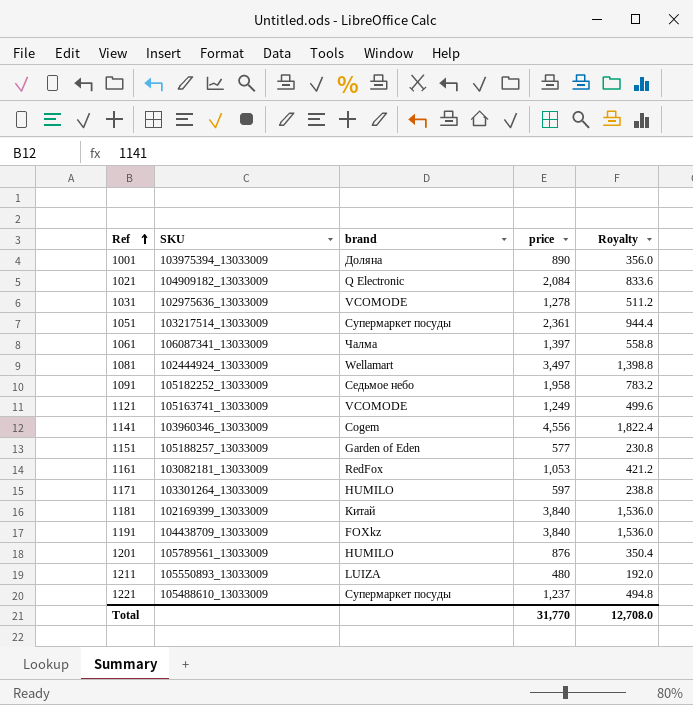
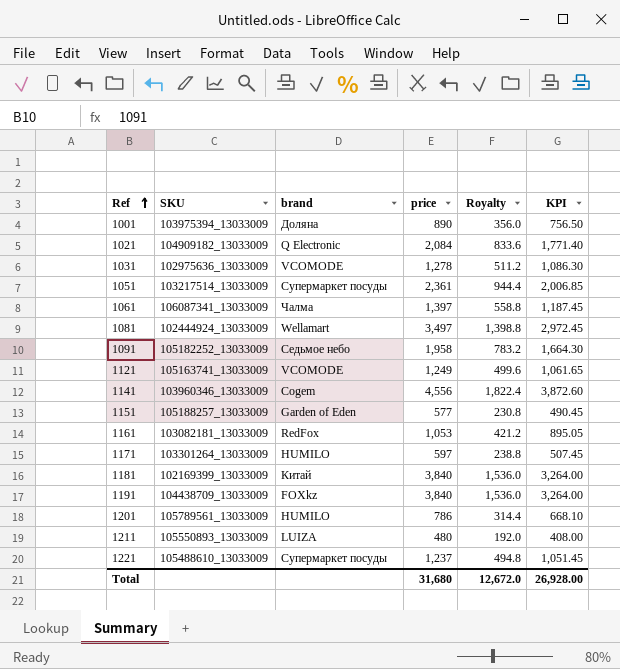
column KPI | formula: none -> [price] * 0.85
1201 | price: 876 -> 786
1201 | Royalty: 350.4 -> 314.4
Total | price: 31,770 -> 31,680
Total | Royalty: 12,708.0 -> 12,672.0

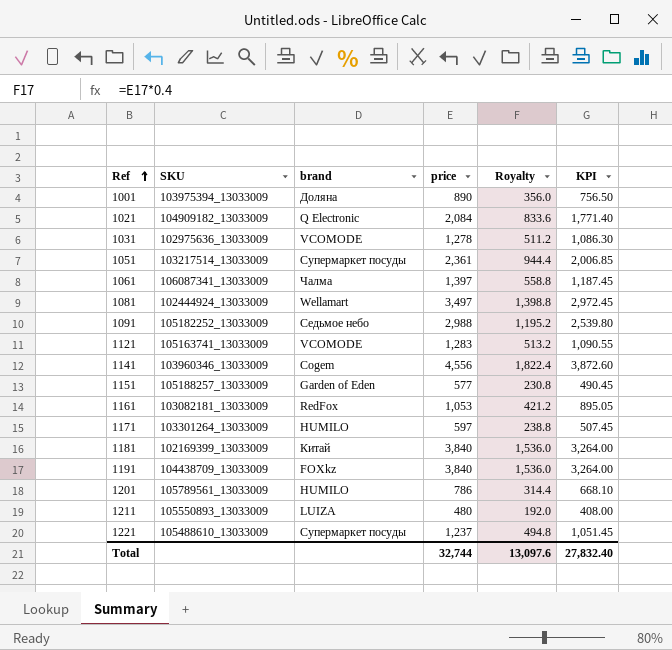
1091 | price: 1,958 -> 2,988
1091 | Royalty: 783.2 -> 1,195.2
1091 | KPI: 1,664.30 -> 2,539.80
1121 | price: 1,249 -> 1,283
1121 | Royalty: 499.6 -> 513.2
1121 | KPI: 1,061.65 -> 1,090.55
Total | price: 31,680 -> 32,744
Total | Royalty: 12,672.0 -> 13,097.6
Total | KPI: 26,928.00 -> 27,832.40

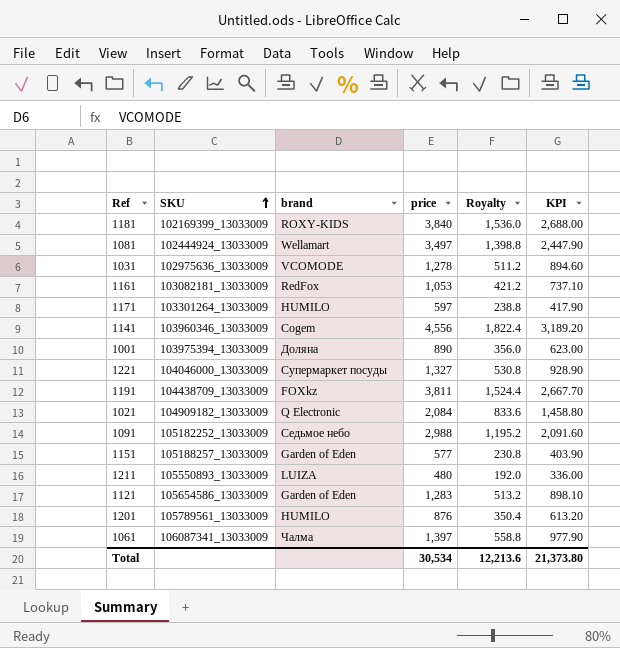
row order: Ref ascending -> SKU ascending
column KPI | formula: [price] * 0.85 -> [price] * 0.7
row 1051: 103217514_13033009 | Супермаркет посуды | 2,361 | 944.4 | 2,006.85 -> none
1181 | brand: Китай -> ROXY-KIDS
1221 | SKU: 105488610_13033009 -> 104046000_13033009
1221 | price: 1,237 -> 1,327
1221 | Royalty: 494.8 -> 530.8
1191 | price: 3,840 -> 3,811
1191 | Royalty: 1,536.0 -> 1,524.4
1121 | SKU: 105163741_13033009 -> 105654586_13033009
1121 | brand: VCOMODE -> Garden of Eden
1201 | price: 786 -> 876
1201 | Royalty: 314.4 -> 350.4
Total | price: 32,744 -> 30,534
Total | Royalty: 13,097.6 -> 12,213.6
Total | KPI: 27,832.40 -> 21,373.80

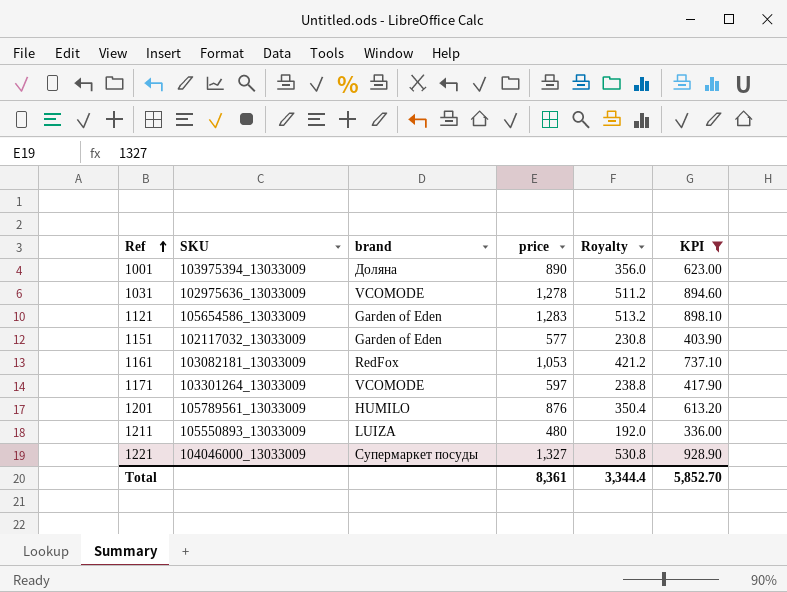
filter: none -> KPI <= 928.90
row order: SKU ascending -> Ref ascending
1151 | SKU: 105188257_13033009 -> 102117032_13033009
1171 | brand: HUMILO -> VCOMODE
Total | price: 30,534 -> 8,361
Total | Royalty: 12,213.6 -> 3,344.4
Total | KPI: 21,373.80 -> 5,852.70

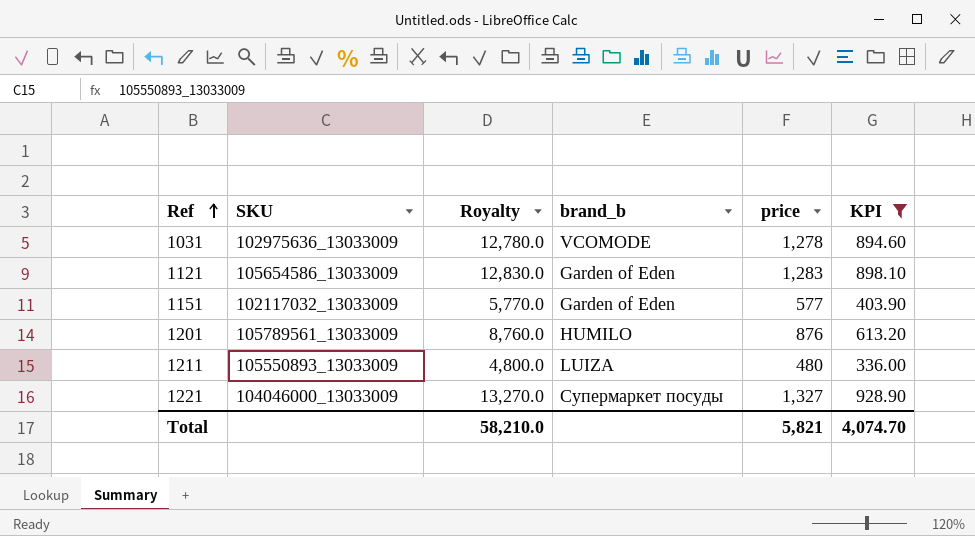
column Royalty | formula: [price] * 0.4 -> [price] * 10
column Royalty | position: 5 -> 3
column name: brand -> brand_b
row 1001: 103975394_13033009 | Доляна | 890 | 356.0 | 623.00 -> none
row 1161: 103082181_13033009 | RedFox | 1,053 | 421.2 | 737.10 -> none
row 1171: 103301264_13033009 | VCOMODE | 597 | 238.8 | 417.90 -> none
Total | Royalty: 3,344.4 -> 58,210.0
Total | price: 8,361 -> 5,821
Total | KPI: 5,852.70 -> 4,074.70

